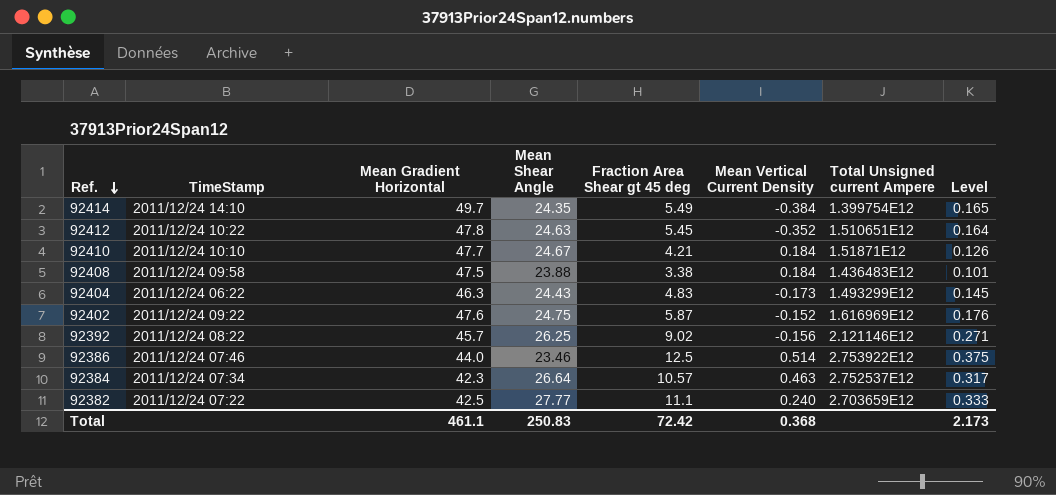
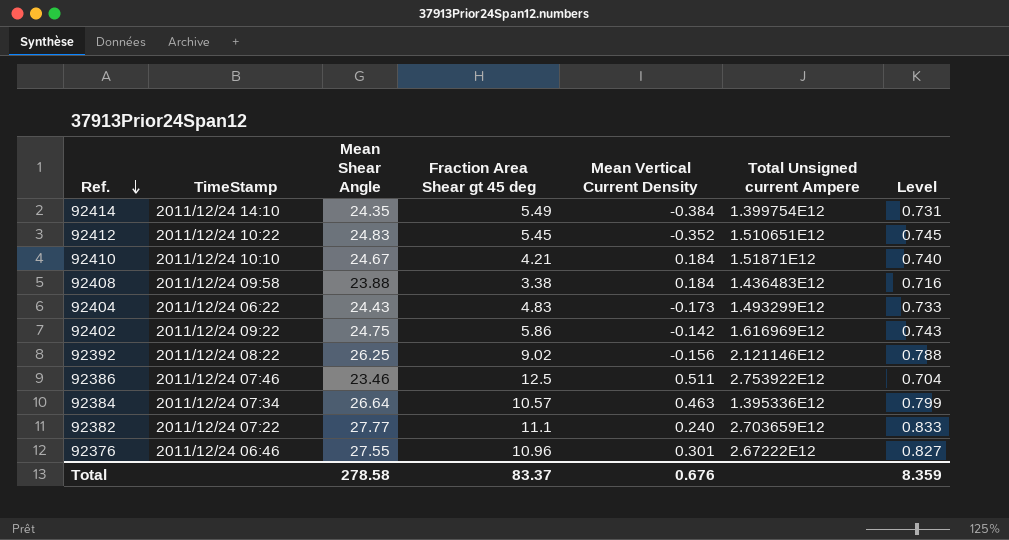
column Mean Gradient Horizontal | position: 3 -> none
column Level | formula: [Fraction Area Shear gt 45 deg] * 0.03 -> [Mean Shear Angle] * 0.03
92412 | Mean Shear Angle: 24.63 -> 24.83
92402 | Fraction Area Shear gt 45 deg: 5.87 -> 5.86
92402 | Mean Vertical Current Density: -0.152 -> -0.142
92386 | Mean Vertical Current Density: 0.514 -> 0.511
92384 | Total Unsigned current Ampere: 2.752537E12 -> 1.395336E12
row 92376: none -> 2011/12/24 06:46 | 27.55 | 10.96 | 0.301 | 2.67222E12 | 0.827
Total | Mean Shear Angle: 250.83 -> 278.58
Total | Fraction Area Shear gt 45 deg: 72.42 -> 83.37
Total | Mean Vertical Current Density: 0.368 -> 0.676
Total | Level: 2.173 -> 8.359

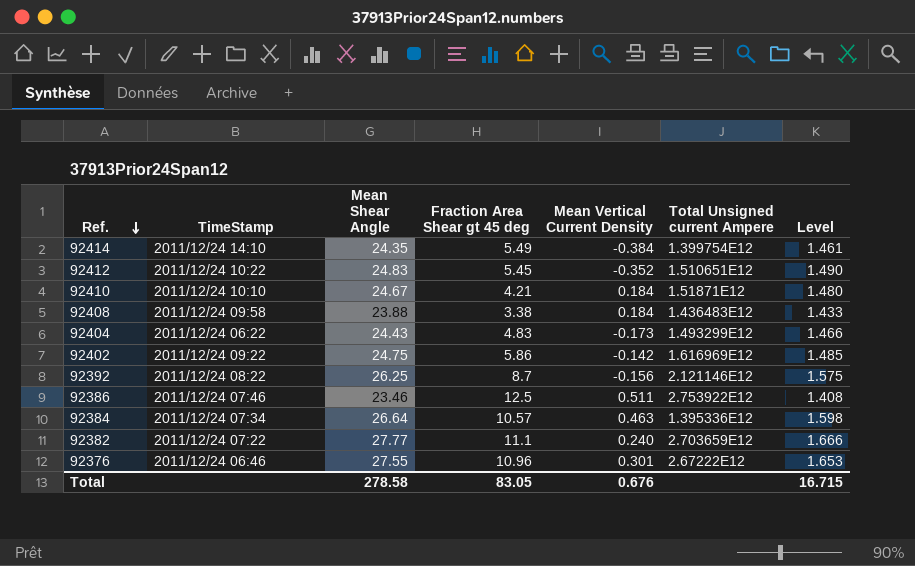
column Level | formula: [Mean Shear Angle] * 0.03 -> [Mean Shear Angle] * 0.06
92392 | Fraction Area Shear gt 45 deg: 9.02 -> 8.7
Total | Fraction Area Shear gt 45 deg: 83.37 -> 83.05
Total | Level: 8.359 -> 16.715

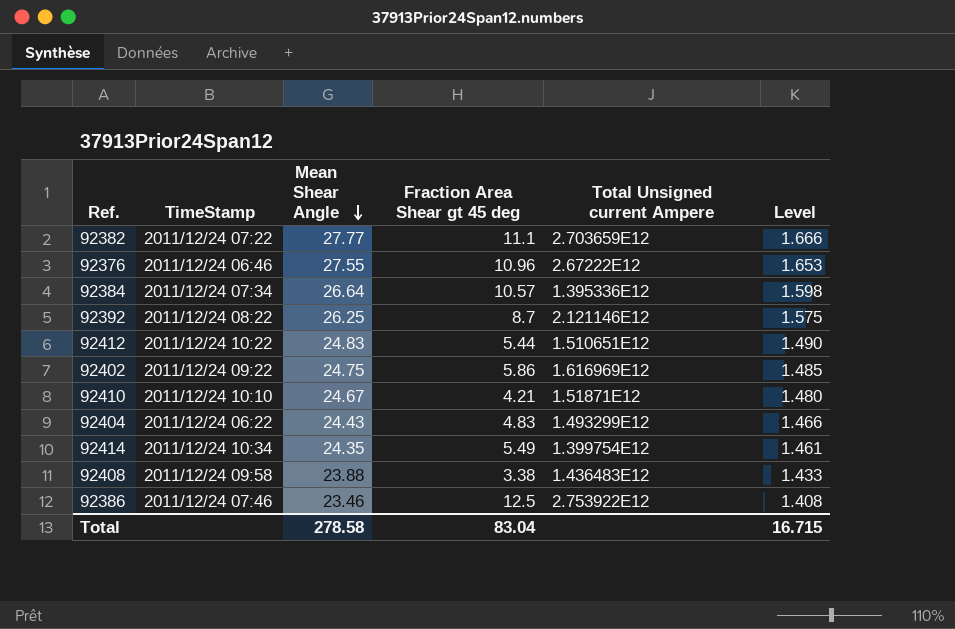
row order: Ref. descending -> Mean Shear Angle descending
column Mean Vertical Current Density | position: 5 -> none
92412 | Fraction Area Shear gt 45 deg: 5.45 -> 5.44
92414 | TimeStamp: 2011/12/24 14:10 -> 2011/12/24 10:34
Total | Fraction Area Shear gt 45 deg: 83.05 -> 83.04

